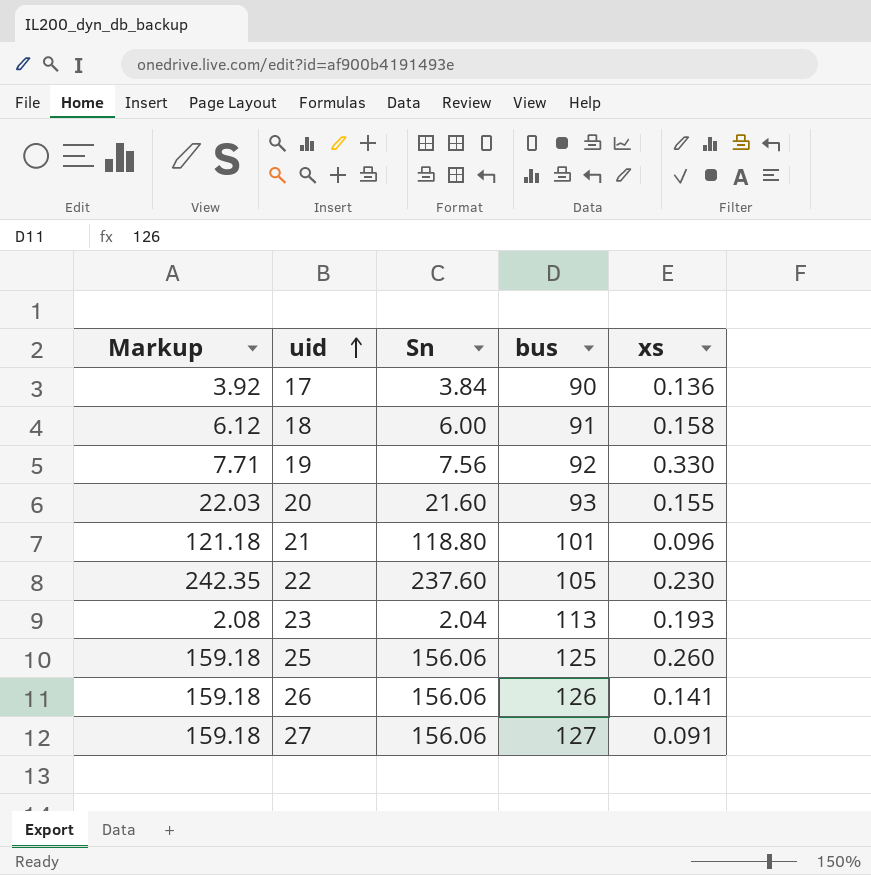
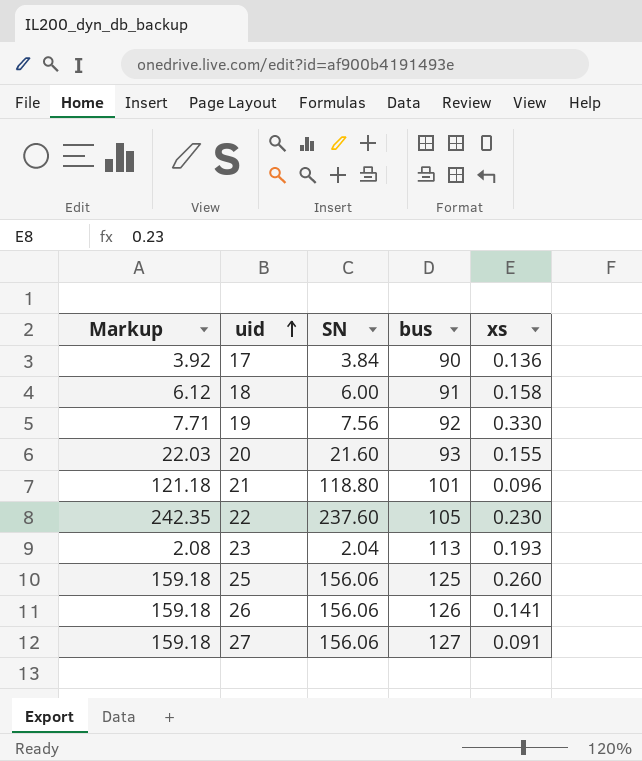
column name: Sn -> SN

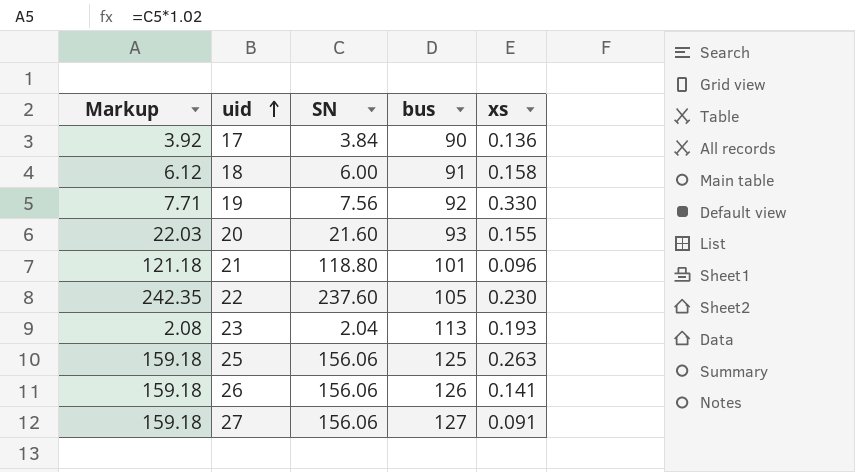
25 | xs: 0.260 -> 0.263

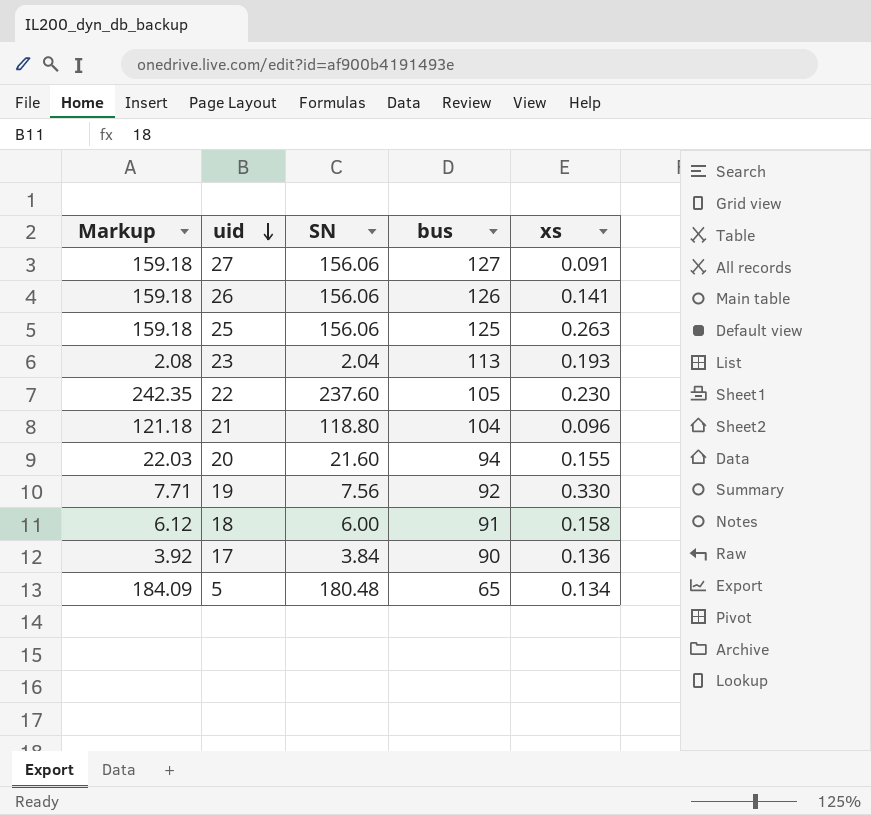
row order: uid ascending -> uid descending
21 | bus: 101 -> 104
20 | bus: 93 -> 94
row 5: none -> 184.09 | 180.48 | 65 | 0.134

